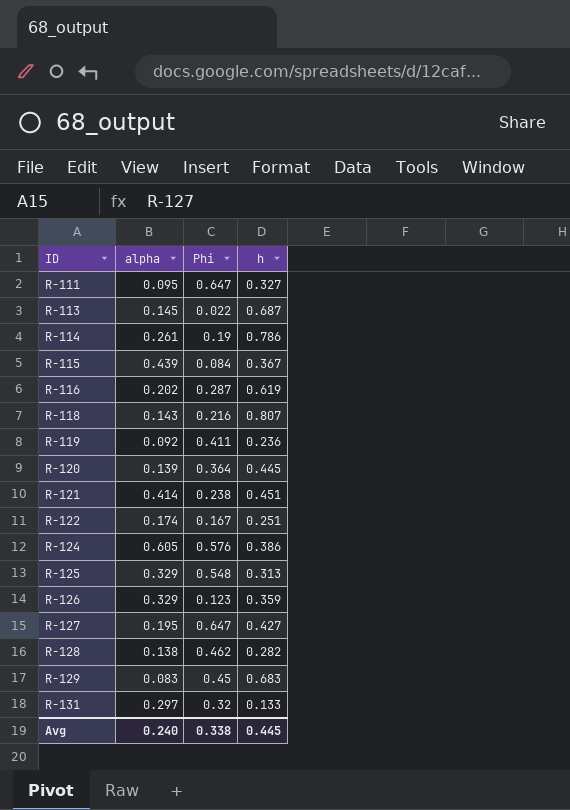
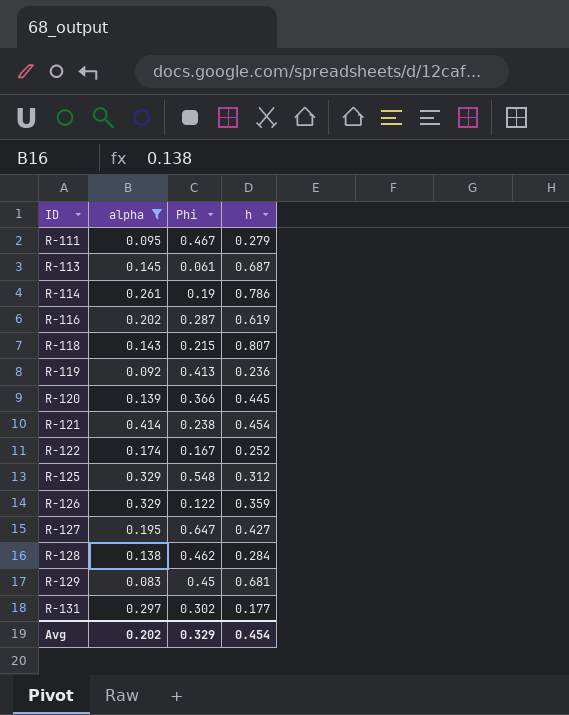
filter: none -> alpha <= 0.414
R-111 | Phi: 0.647 -> 0.467
R-111 | h: 0.327 -> 0.279
R-113 | Phi: 0.022 -> 0.061
R-118 | Phi: 0.216 -> 0.215
R-119 | Phi: 0.411 -> 0.413
R-120 | Phi: 0.364 -> 0.366
R-121 | h: 0.451 -> 0.454
R-122 | h: 0.251 -> 0.252
R-125 | h: 0.313 -> 0.312
R-126 | Phi: 0.123 -> 0.122
R-128 | h: 0.282 -> 0.284
R-129 | h: 0.683 -> 0.681
R-131 | Phi: 0.32 -> 0.302
R-131 | h: 0.133 -> 0.177
Avg | alpha: 0.240 -> 0.202
Avg | Phi: 0.338 -> 0.329
Avg | h: 0.445 -> 0.454

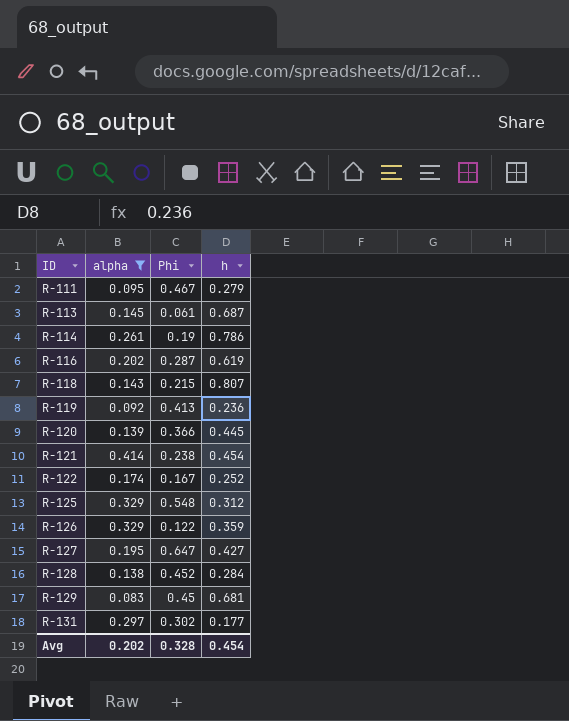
R-128 | Phi: 0.462 -> 0.452
Avg | Phi: 0.329 -> 0.328

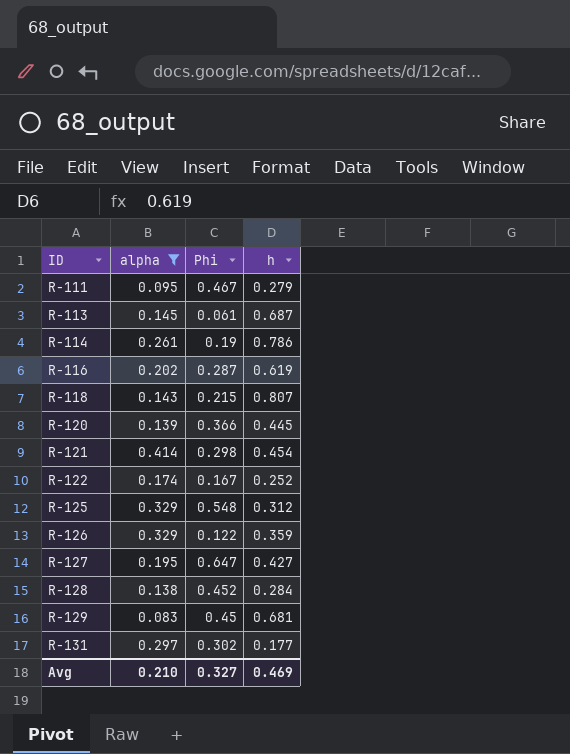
row R-119: 0.092 | 0.413 | 0.236 -> none
R-121 | Phi: 0.238 -> 0.298
Avg | alpha: 0.202 -> 0.210
Avg | Phi: 0.328 -> 0.327
Avg | h: 0.454 -> 0.469

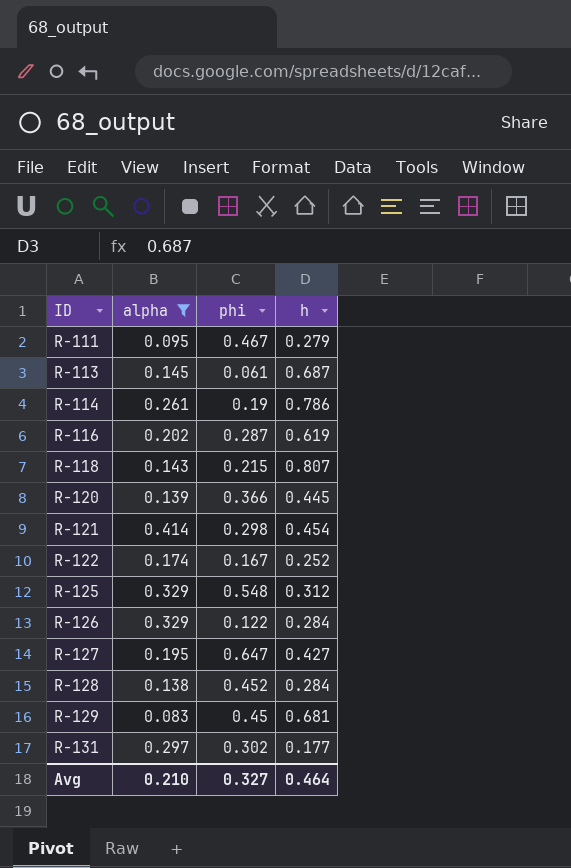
column name: Phi -> phi
R-126 | h: 0.359 -> 0.284
Avg | h: 0.469 -> 0.464

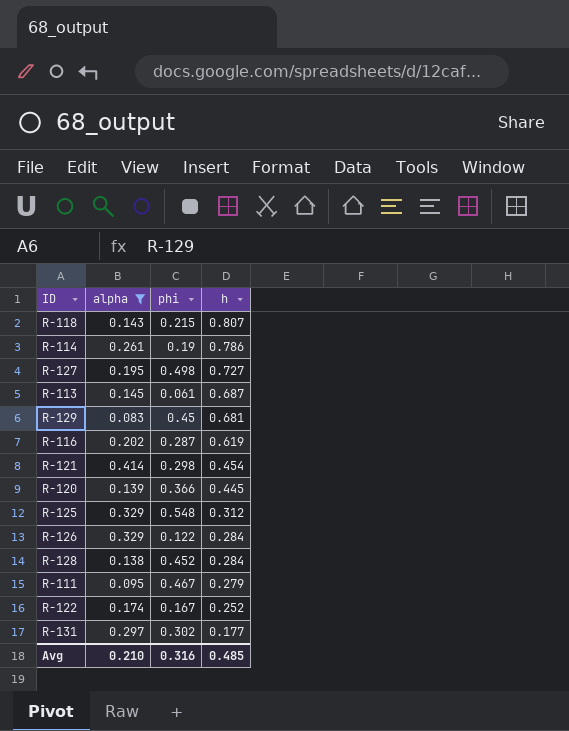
row order: ID ascending -> h descending
R-127 | phi: 0.647 -> 0.498
R-127 | h: 0.427 -> 0.727
Avg | phi: 0.327 -> 0.316
Avg | h: 0.464 -> 0.485

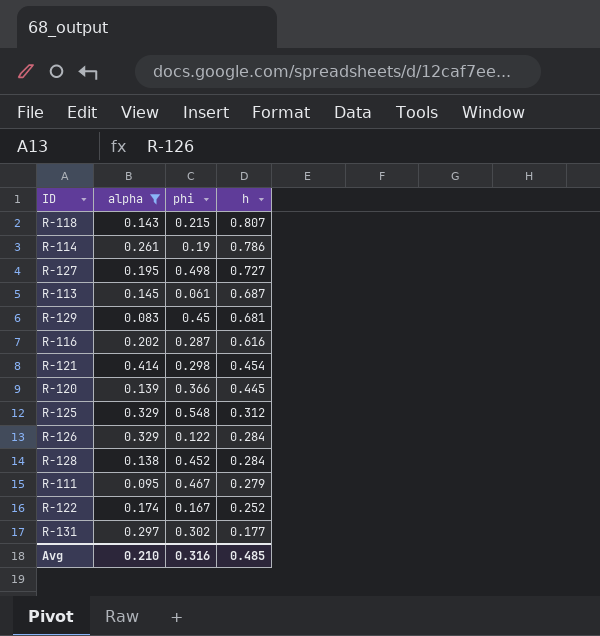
R-116 | h: 0.619 -> 0.616

